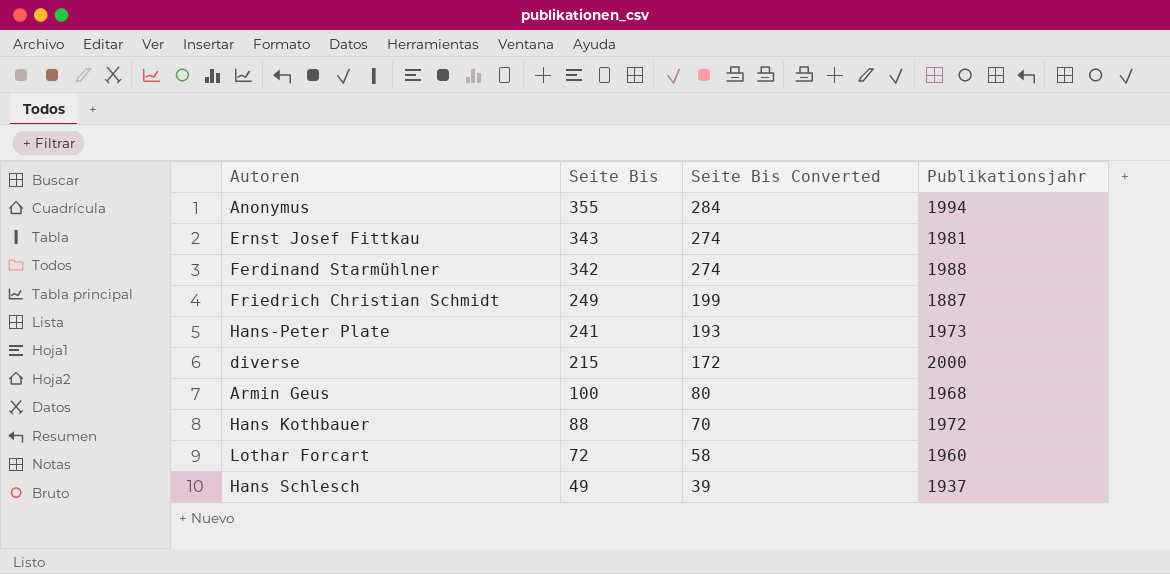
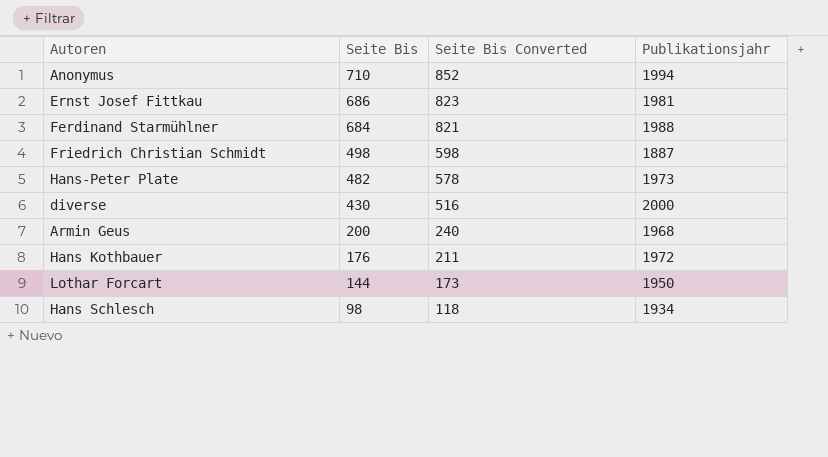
column Seite Bis Converted | formula: [Seite Bis] * 0.8 -> [Seite Bis] * 1.2
Anonymus | Seite Bis: 355 -> 710
Ernst Josef Fittkau | Seite Bis: 343 -> 686
Ferdinand Starmühlner | Seite Bis: 342 -> 684
Friedrich Christian Schmidt | Seite Bis: 249 -> 498
Hans-Peter Plate | Seite Bis: 241 -> 482
diverse | Seite Bis: 215 -> 430
Armin Geus | Seite Bis: 100 -> 200
Hans Kothbauer | Seite Bis: 88 -> 176
Lothar Forcart | Seite Bis: 72 -> 144
Lothar Forcart | Publikationsjahr: 1960 -> 1950
Hans Schlesch | Seite Bis: 49 -> 98
Hans Schlesch | Publikationsjahr: 1937 -> 1934

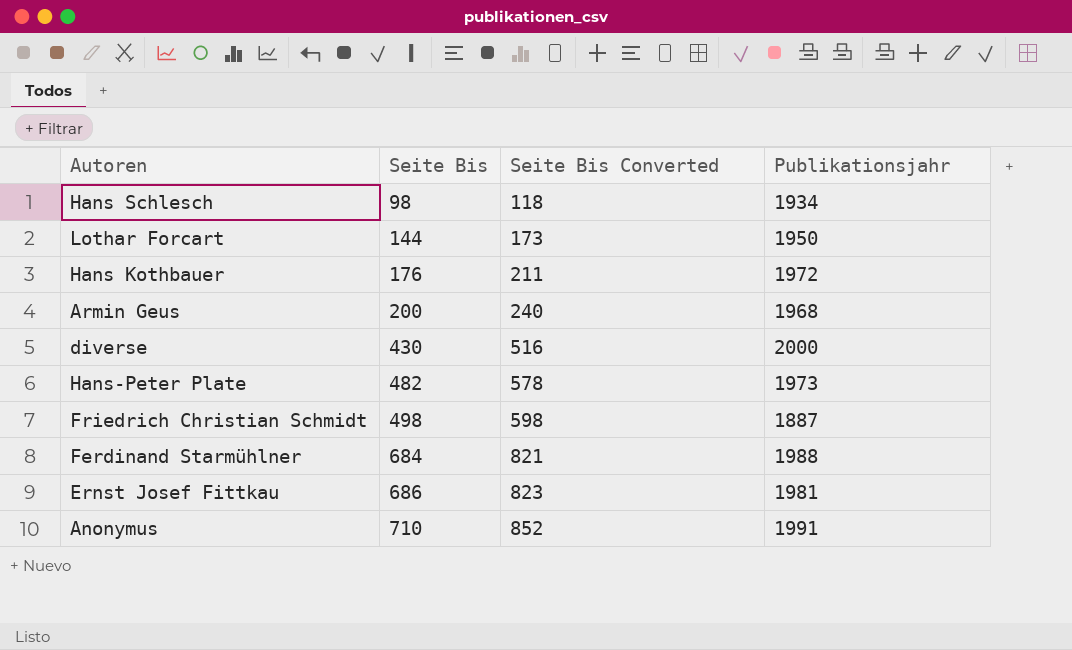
row order: Seite Bis descending -> Seite Bis ascending
Anonymus | Publikationsjahr: 1994 -> 1991

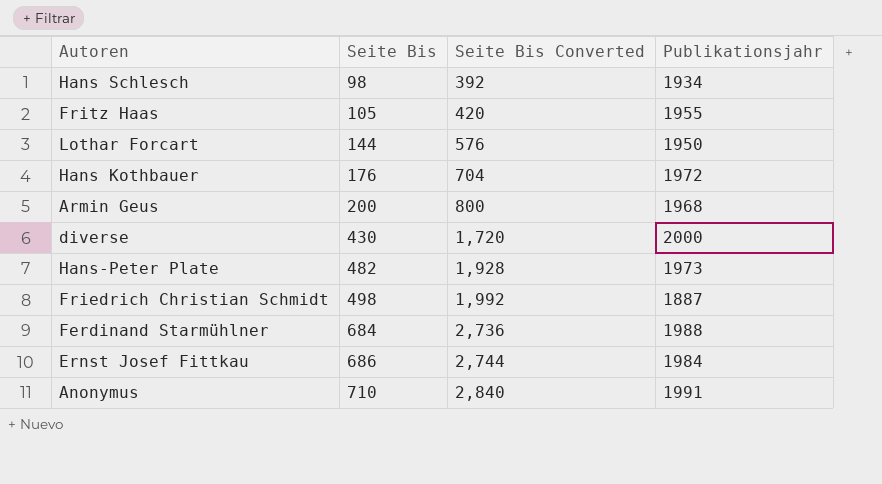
column Seite Bis Converted | formula: [Seite Bis] * 1.2 -> [Seite Bis] * 4
row Fritz Haas: none -> 105 | 420 | 1955
Ernst Josef Fittkau | Publikationsjahr: 1981 -> 1984

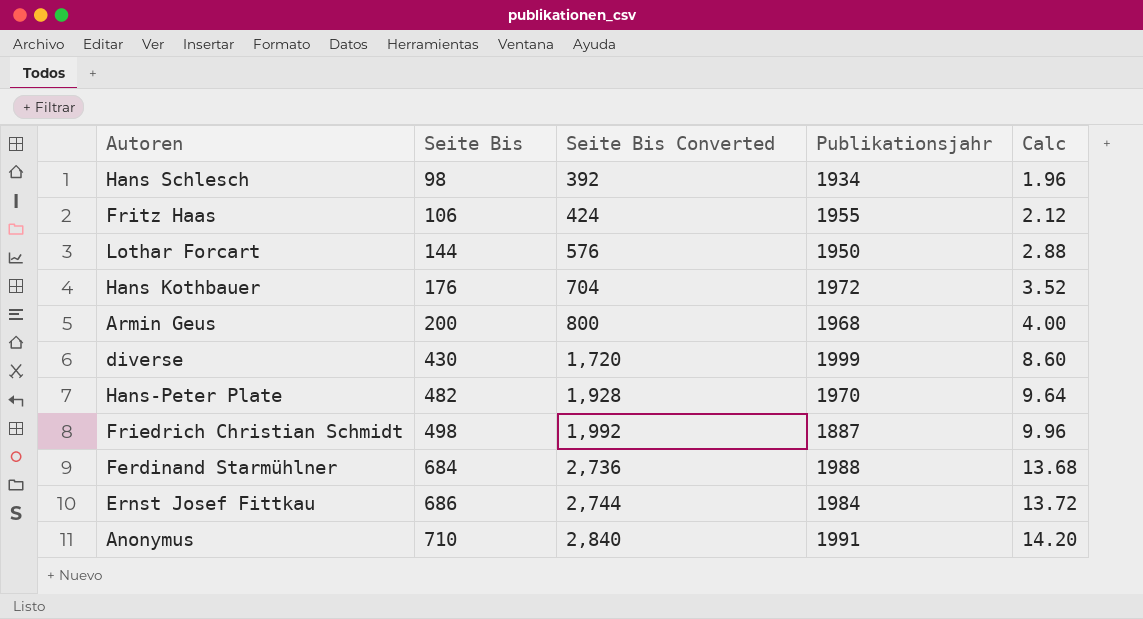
column Calc | formula: none -> [Seite Bis] * 0.02
Fritz Haas | Seite Bis: 105 -> 106
Fritz Haas | Seite Bis Converted: 420 -> 424
diverse | Publikationsjahr: 2000 -> 1999
Hans-Peter Plate | Publikationsjahr: 1973 -> 1970

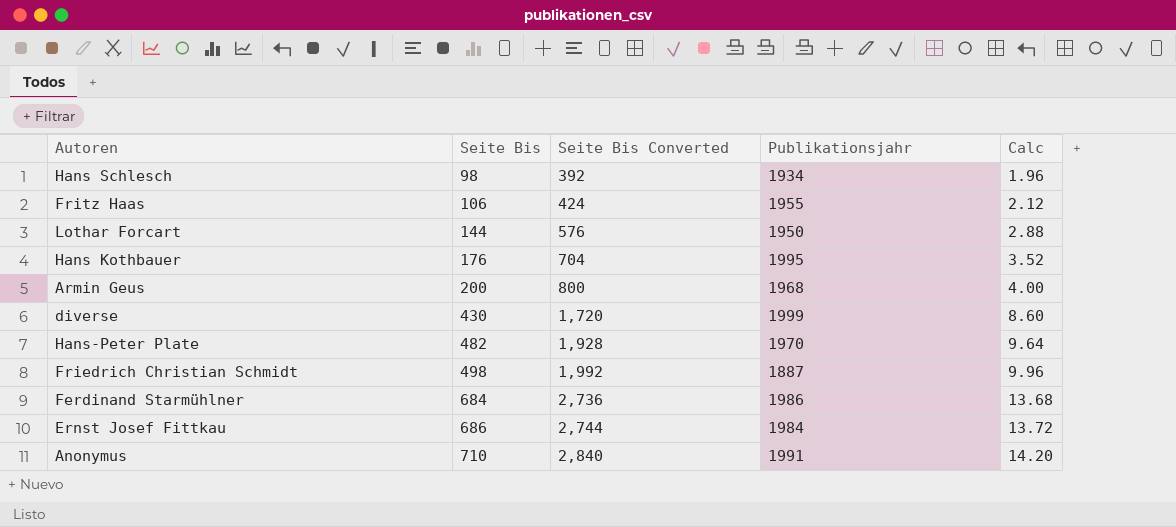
Hans Kothbauer | Publikationsjahr: 1972 -> 1995
Ferdinand Starmühlner | Publikationsjahr: 1988 -> 1986

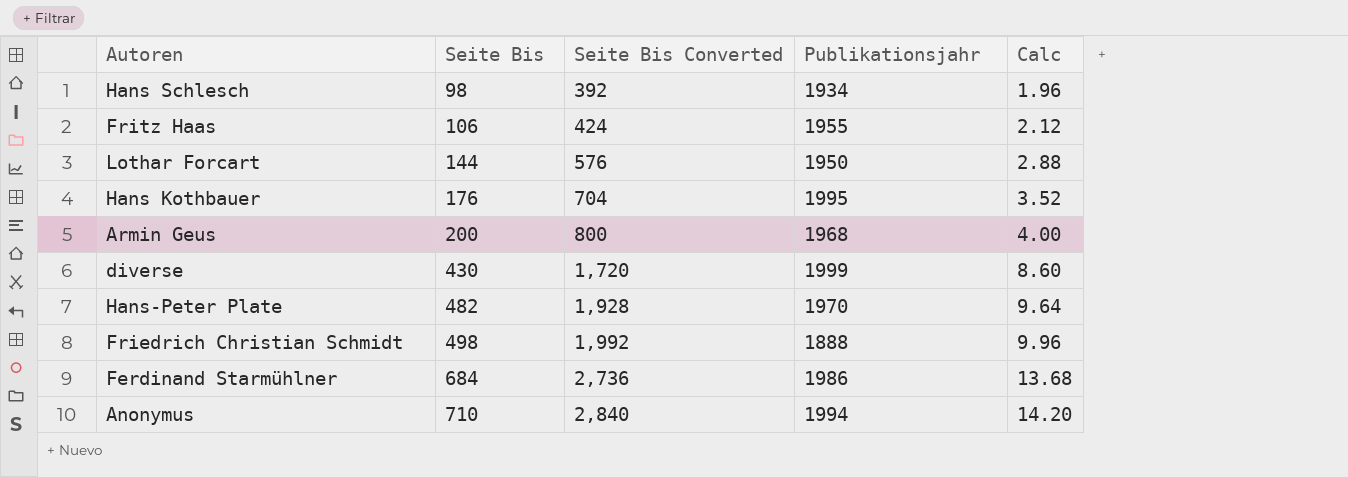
row Ernst Josef Fittkau: 686 | 2,744 | 1984 | 13.72 -> none
Friedrich Christian Schmidt | Publikationsjahr: 1887 -> 1888
Anonymus | Publikationsjahr: 1991 -> 1994

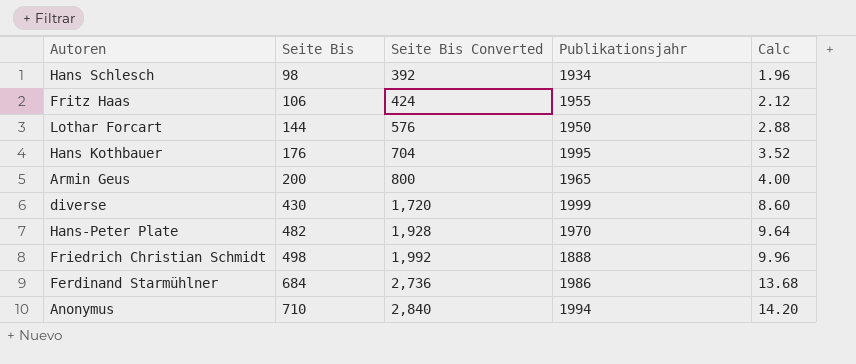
Armin Geus | Publikationsjahr: 1968 -> 1965

